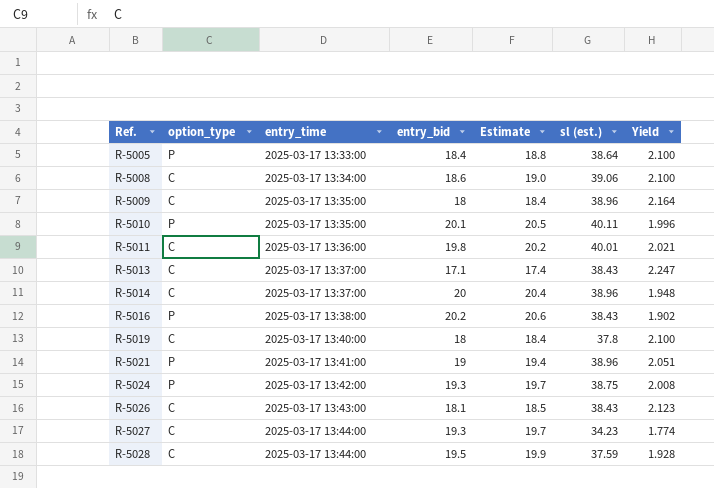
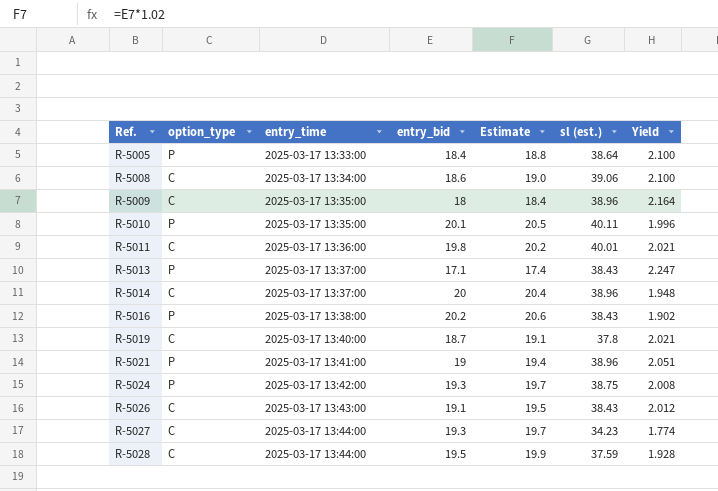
R-5013 | option_type: C -> P
R-5019 | entry_bid: 18 -> 18.7
R-5019 | Estimate: 18.4 -> 19.1
R-5019 | Yield: 2.100 -> 2.021
R-5026 | entry_bid: 18.1 -> 19.1
R-5026 | Estimate: 18.5 -> 19.5
R-5026 | Yield: 2.123 -> 2.012

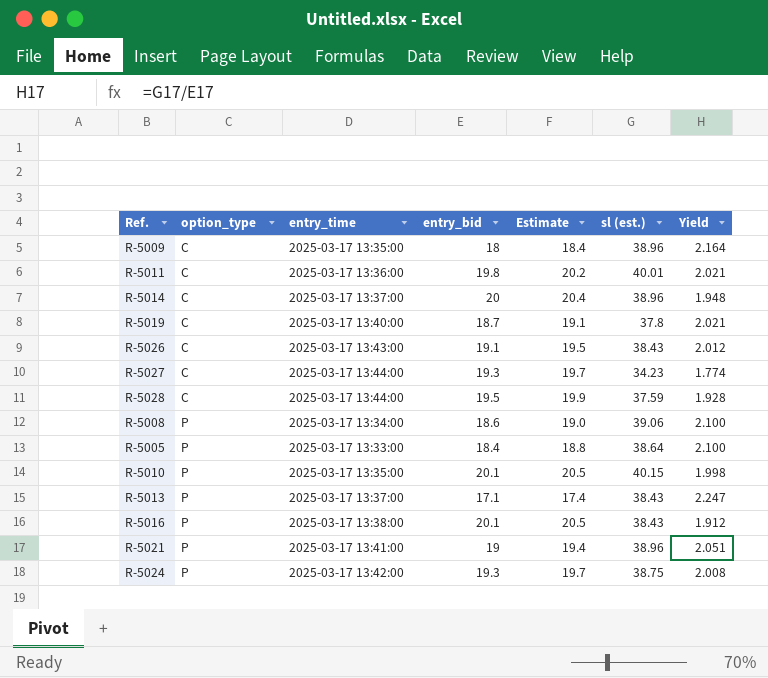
row order: Ref. ascending -> option_type ascending
R-5008 | option_type: C -> P
R-5010 | sl (est.): 40.11 -> 40.15
R-5010 | Yield: 1.996 -> 1.998
R-5016 | entry_bid: 20.2 -> 20.1
R-5016 | Estimate: 20.6 -> 20.5
R-5016 | Yield: 1.902 -> 1.912

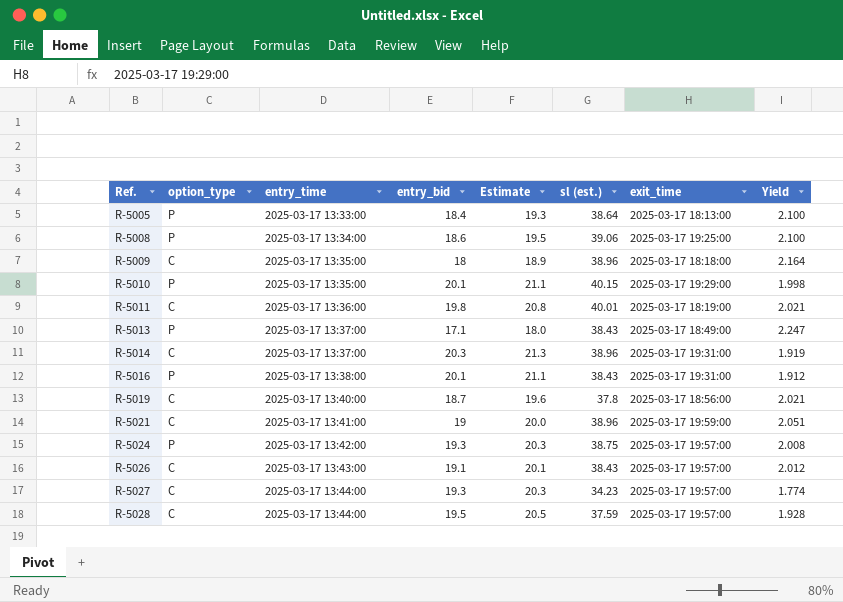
row order: option_type ascending -> Ref. ascending
column Estimate | formula: [entry_bid] * 1.02 -> [entry_bid] * 1.05
column exit_time | position: none -> 7
R-5014 | entry_bid: 20 -> 20.3
R-5014 | Yield: 1.948 -> 1.919
R-5021 | option_type: P -> C

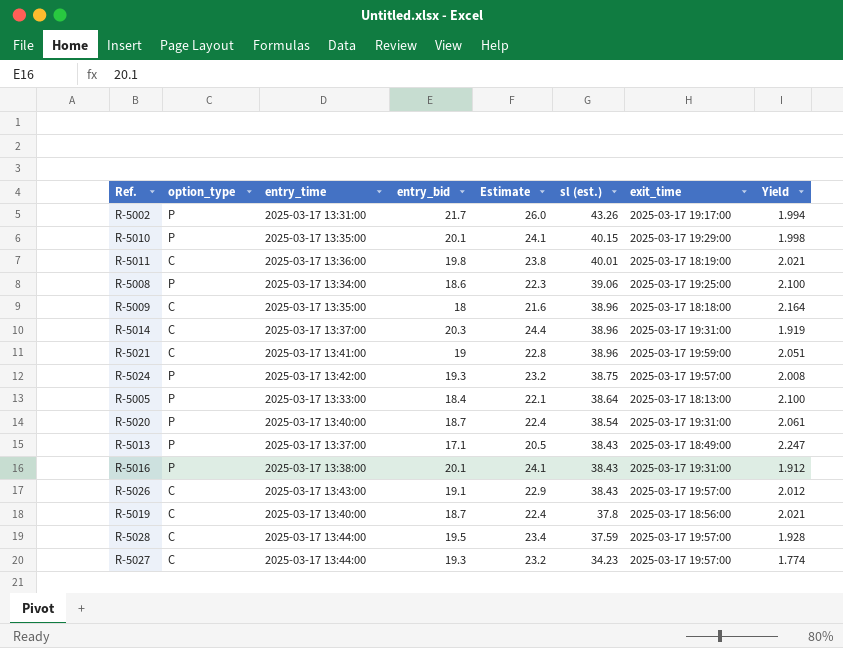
row order: Ref. ascending -> sl (est.) descending
column Estimate | formula: [entry_bid] * 1.05 -> [entry_bid] * 1.2
row R-5002: none -> P | 2025-03-17 13:31:00 | 21.7 | 26.0 | 43.26 | 2025-03-17 19:17:00 | 1.994
row R-5020: none -> P | 2025-03-17 13:40:00 | 18.7 | 22.4 | 38.54 | 2025-03-17 19:31:00 | 2.061

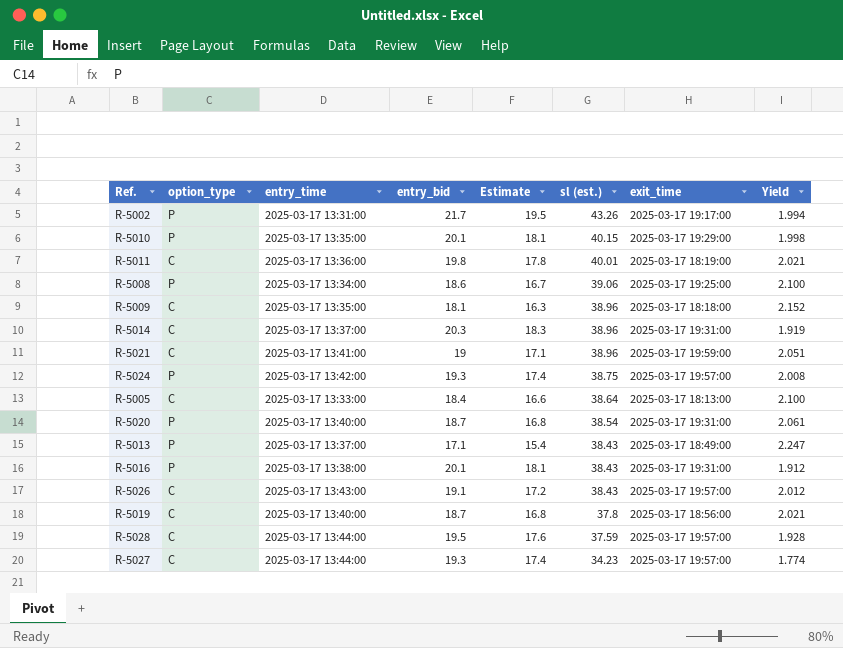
column Estimate | formula: [entry_bid] * 1.2 -> [entry_bid] * 0.9
R-5009 | entry_bid: 18 -> 18.1
R-5009 | Yield: 2.164 -> 2.152
R-5005 | option_type: P -> C

